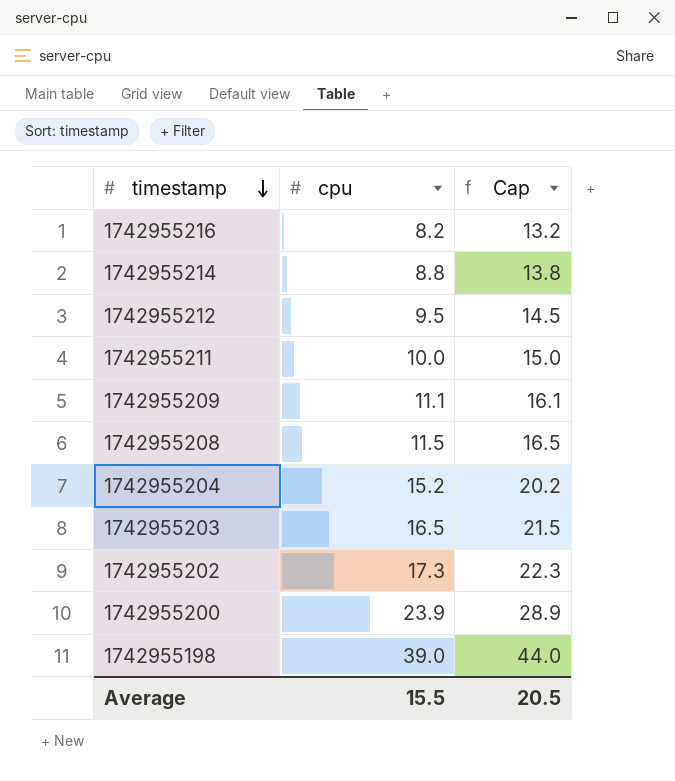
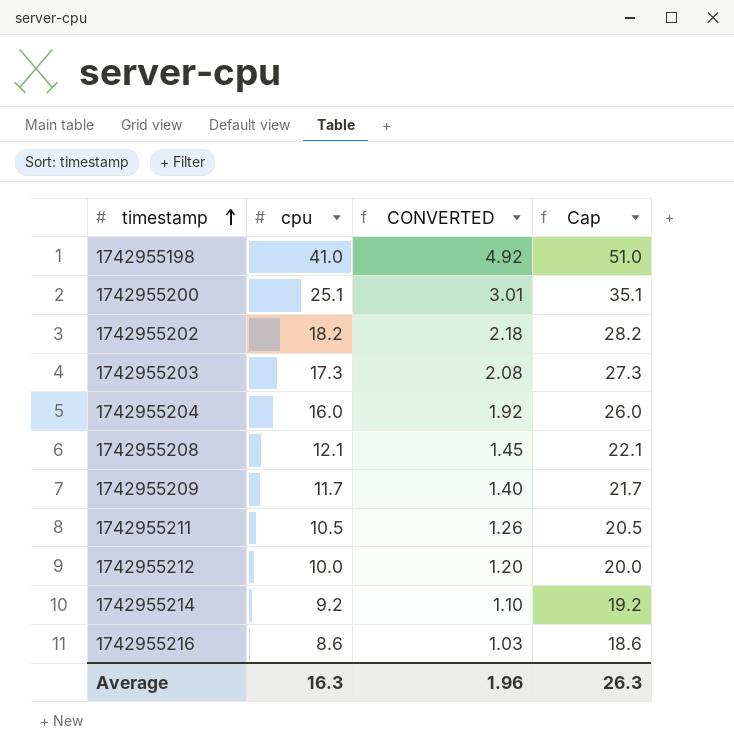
row order: timestamp descending -> timestamp ascending
column CONVERTED | formula: none -> [cpu] * 0.12
column Cap | formula: [cpu] + 5 -> [cpu] + 10
1742955198 | cpu: 39.0 -> 41.0
1742955200 | cpu: 23.9 -> 25.1
1742955202 | cpu: 17.3 -> 18.2
1742955203 | cpu: 16.5 -> 17.3
1742955204 | cpu: 15.2 -> 16.0
1742955208 | cpu: 11.5 -> 12.1
1742955209 | cpu: 11.1 -> 11.7
1742955211 | cpu: 10.0 -> 10.5
1742955212 | cpu: 9.5 -> 10.0
1742955214 | cpu: 8.8 -> 9.2
1742955216 | cpu: 8.2 -> 8.6
Average | cpu: 15.5 -> 16.3
Average | Cap: 20.5 -> 26.3

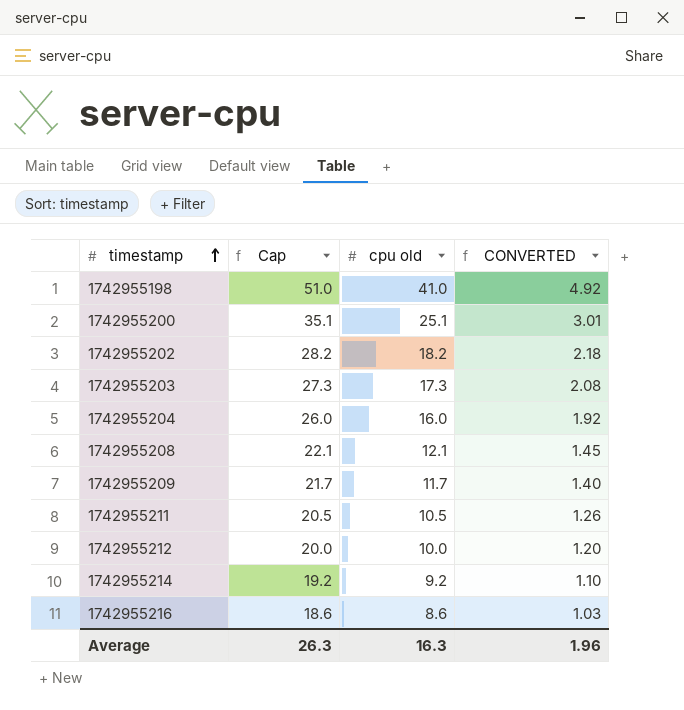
column Cap | position: 4 -> 2
column name: cpu -> cpu old

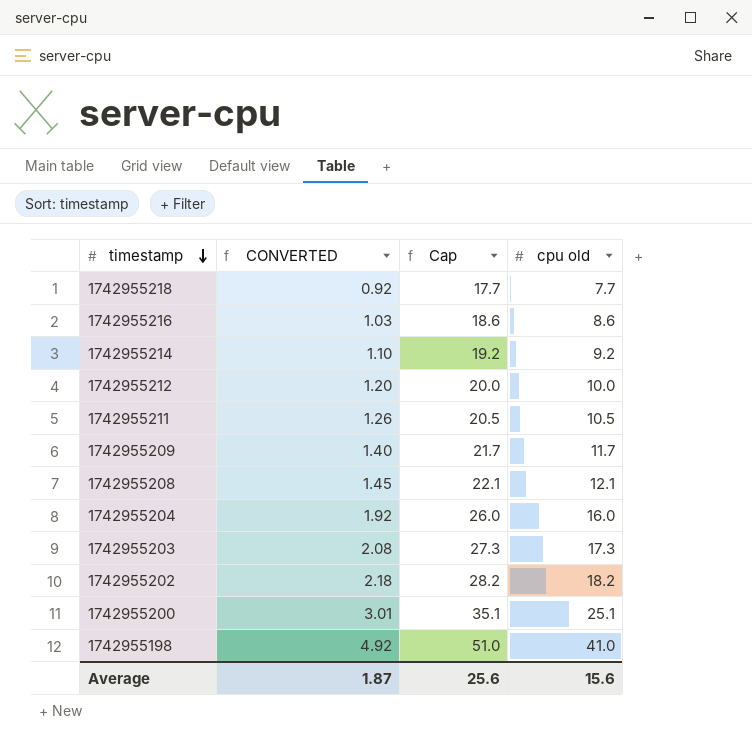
row order: timestamp ascending -> timestamp descending
column CONVERTED | position: 4 -> 2
row 1742955218: none -> 0.92 | 17.7 | 7.7
Average | CONVERTED: 1.96 -> 1.87
Average | Cap: 26.3 -> 25.6
Average | cpu old: 16.3 -> 15.6

